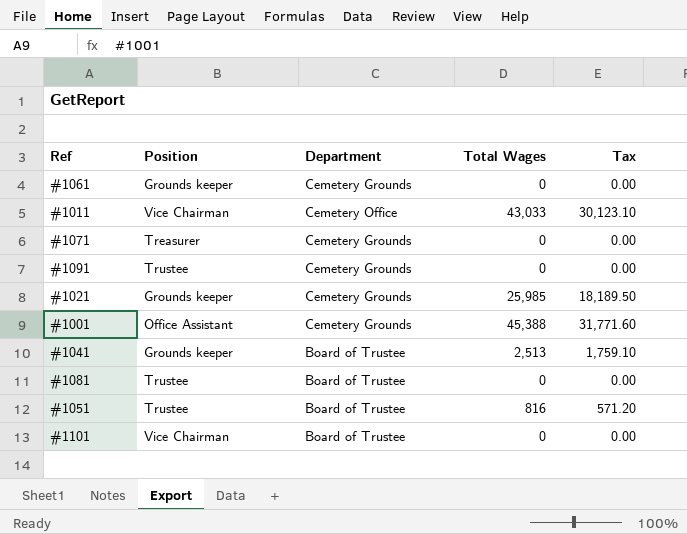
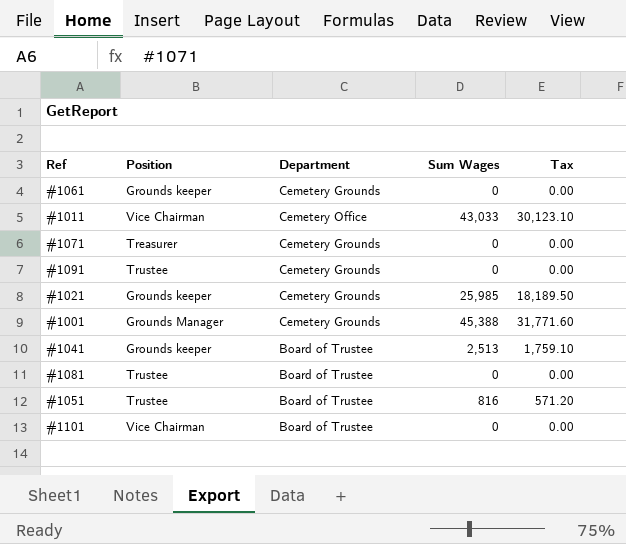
column name: Total Wages -> Sum Wages
#1001 | Position: Office Assistant -> Grounds Manager

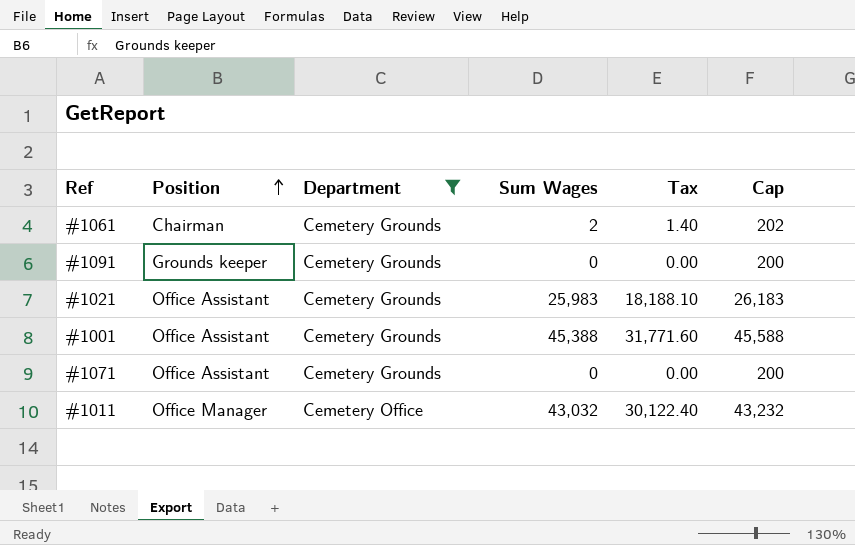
filter: none -> Department != Board of Trustee
row order: none -> Position ascending
column Cap | formula: none -> [Sum Wages] + 200
#1061 | Position: Grounds keeper -> Chairman
#1061 | Sum Wages: 0 -> 2
#1061 | Tax: 0.00 -> 1.40
#1091 | Position: Trustee -> Grounds keeper
#1021 | Position: Grounds keeper -> Office Assistant
#1021 | Sum Wages: 25,985 -> 25,983
#1021 | Tax: 18,189.50 -> 18,188.10
#1001 | Position: Grounds Manager -> Office Assistant
#1071 | Position: Treasurer -> Office Assistant
#1011 | Position: Vice Chairman -> Office Manager
#1011 | Sum Wages: 43,033 -> 43,032
#1011 | Tax: 30,123.10 -> 30,122.40

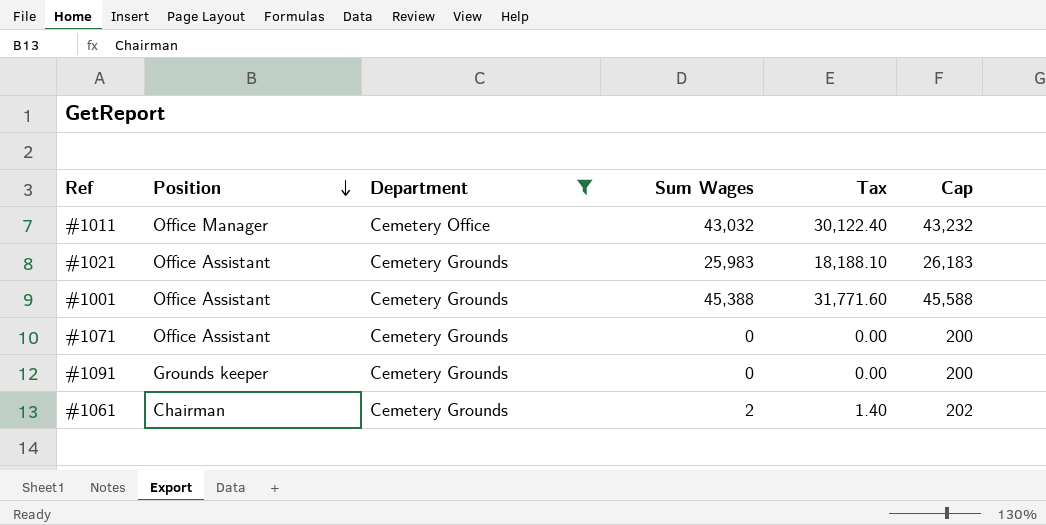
row order: Position ascending -> Position descending

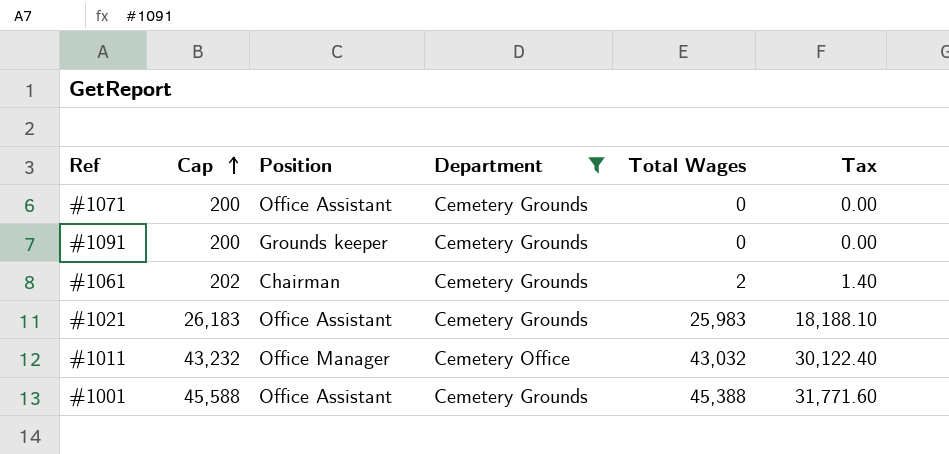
row order: Position descending -> Cap ascending
column Cap | position: 6 -> 2
column name: Sum Wages -> Total Wages

